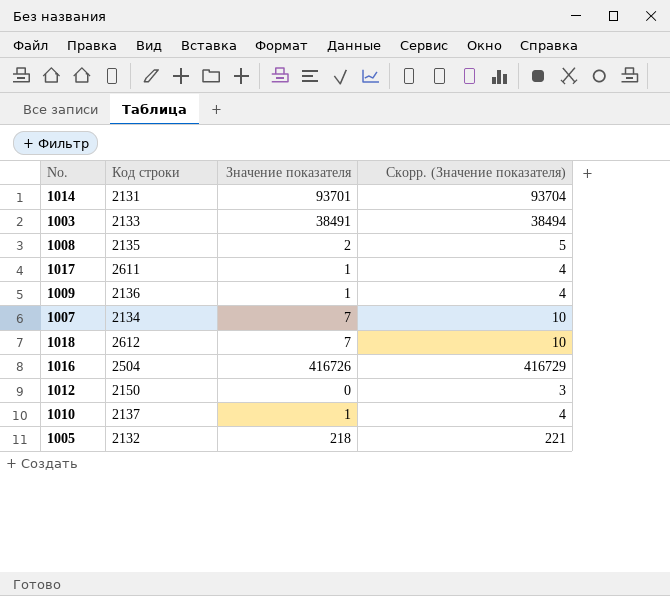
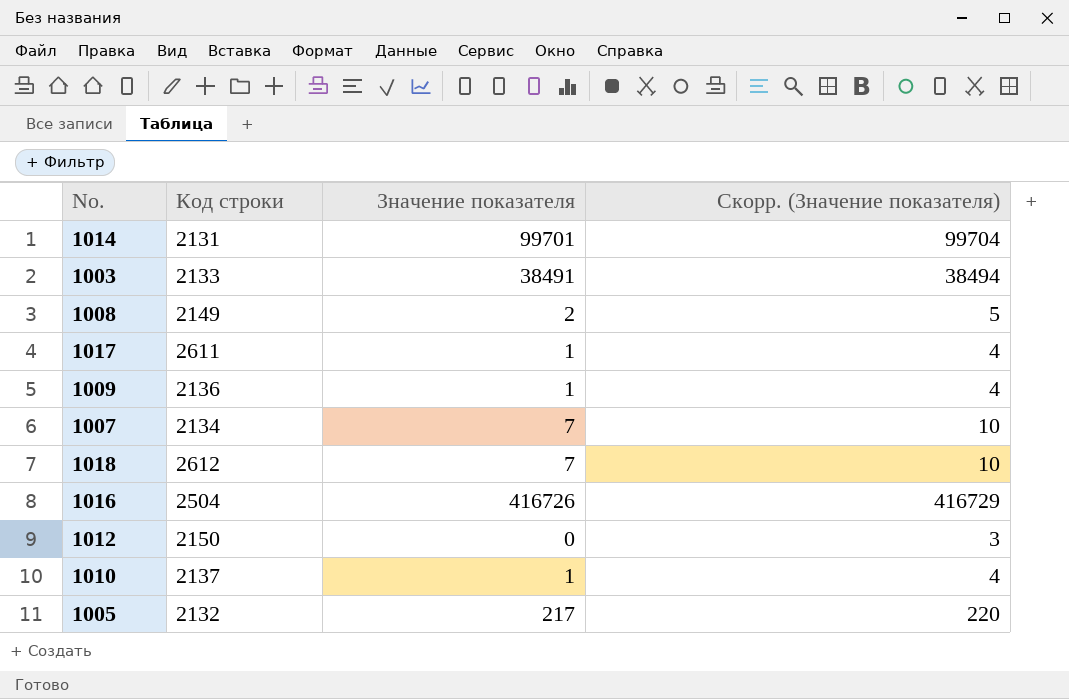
1014 | Значение показателя: 93701 -> 99701
1014 | Скорр. (Значение показателя): 93704 -> 99704
1008 | Код строки: 2135 -> 2149
1005 | Значение показателя: 218 -> 217
1005 | Скорр. (Значение показателя): 221 -> 220

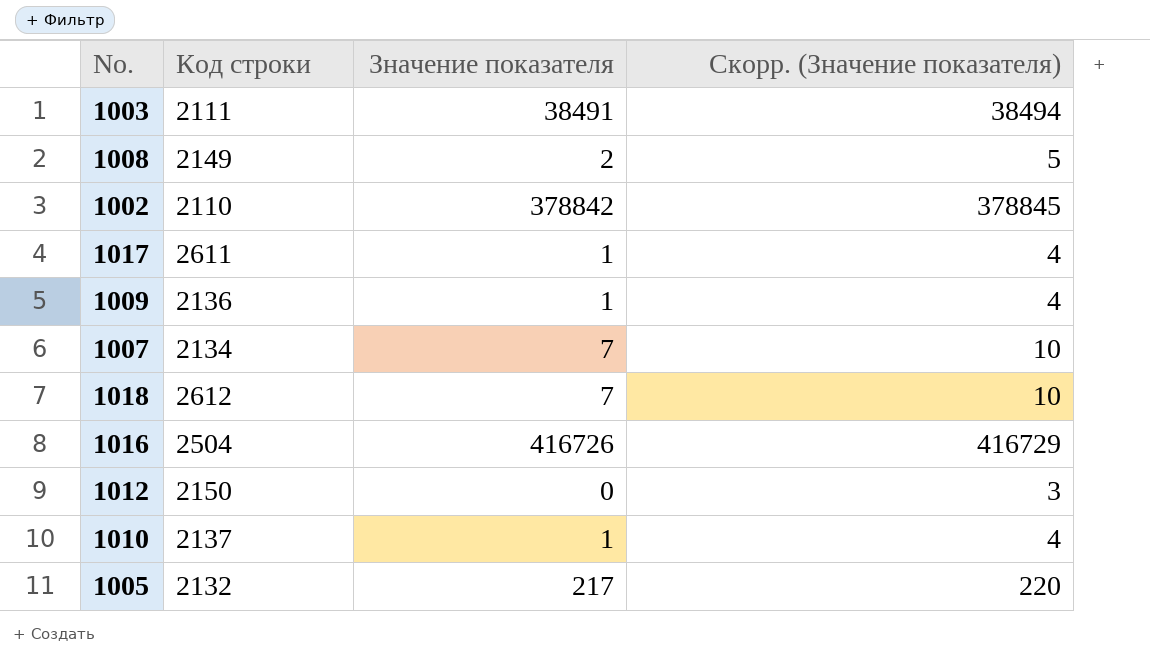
row 1014: 2131 | 99701 | 99704 -> none
1003 | Код строки: 2133 -> 2111
row 1002: none -> 2110 | 378842 | 378845

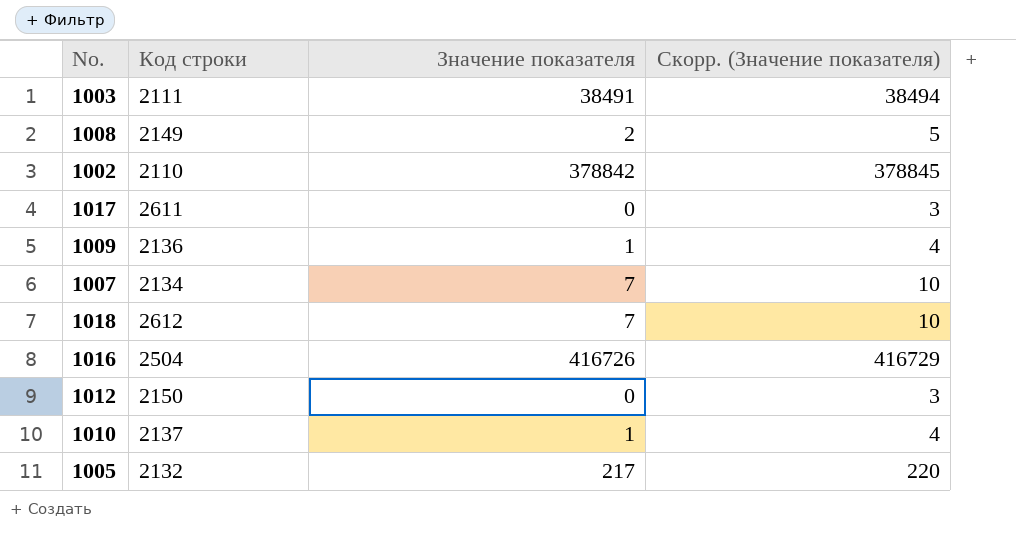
1017 | Значение показателя: 1 -> 0
1017 | Скорр. (Значение показателя): 4 -> 3

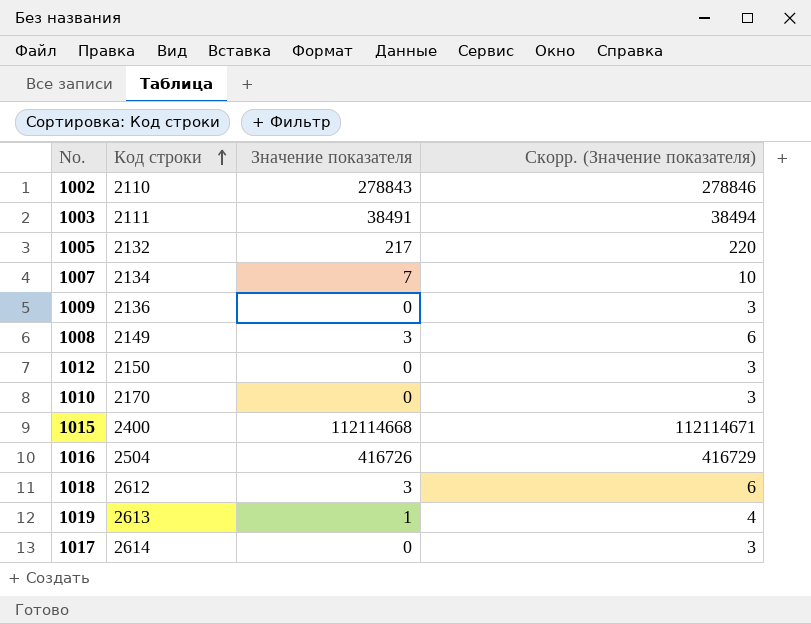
row order: none -> Код строки ascending
1002 | Значение показателя: 378842 -> 278843
1002 | Скорр. (Значение показателя): 378845 -> 278846
1009 | Значение показателя: 1 -> 0
1009 | Скорр. (Значение показателя): 4 -> 3
1008 | Значение показателя: 2 -> 3
1008 | Скорр. (Значение показателя): 5 -> 6
1010 | Код строки: 2137 -> 2170
1010 | Значение показателя: 1 -> 0
1010 | Скорр. (Значение показателя): 4 -> 3
row 1015: none -> 2400 | 112114668 | 112114671
1018 | Значение показателя: 7 -> 3
1018 | Скорр. (Значение показателя): 10 -> 6
row 1019: none -> 2613 | 1 | 4
1017 | Код строки: 2611 -> 2614

